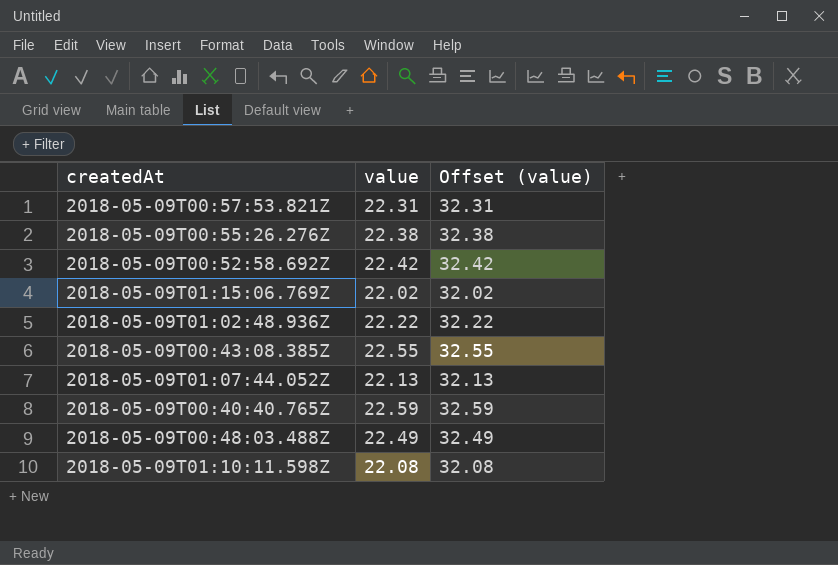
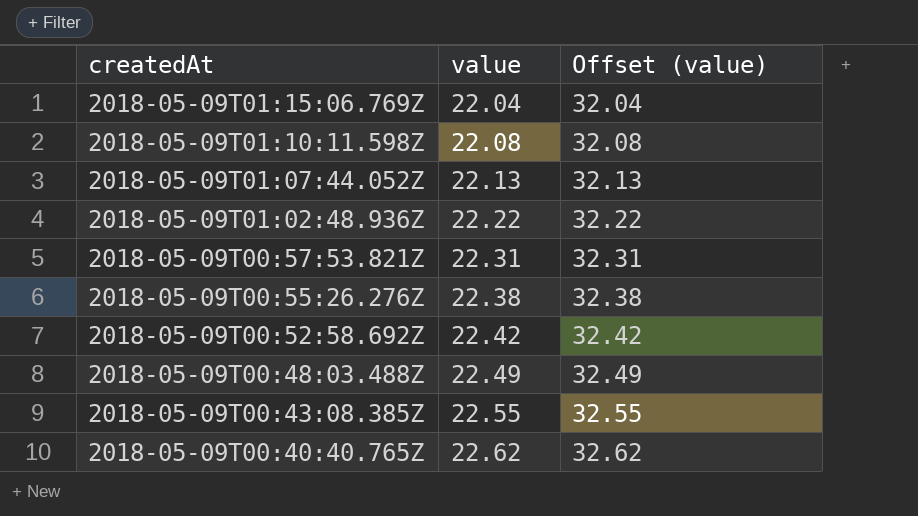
row order: none -> createdAt descending
2018-05-09T01:15:06.769Z | value: 22.02 -> 22.04
2018-05-09T01:15:06.769Z | Offset (value): 32.02 -> 32.04
2018-05-09T00:40:40.765Z | value: 22.59 -> 22.62
2018-05-09T00:40:40.765Z | Offset (value): 32.59 -> 32.62

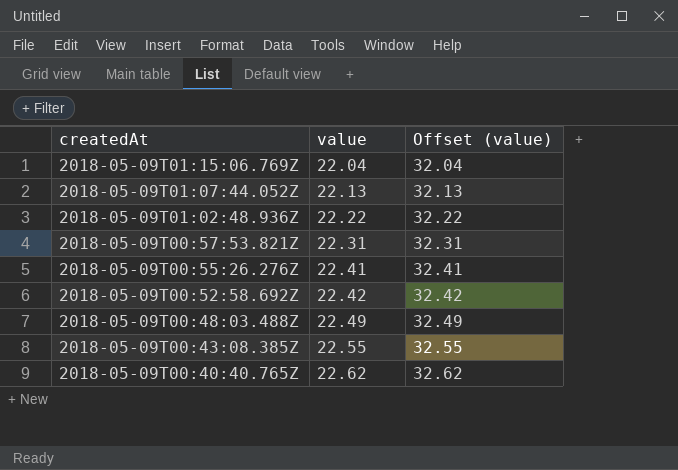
row 2018-05-09T01:10:11.598Z: 22.08 | 32.08 -> none
2018-05-09T00:55:26.276Z | value: 22.38 -> 22.41
2018-05-09T00:55:26.276Z | Offset (value): 32.38 -> 32.41

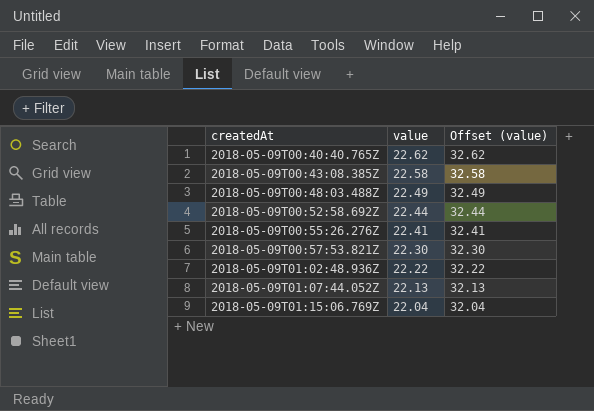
row order: createdAt descending -> createdAt ascending
2018-05-09T00:43:08.385Z | value: 22.55 -> 22.58
2018-05-09T00:43:08.385Z | Offset (value): 32.55 -> 32.58
2018-05-09T00:52:58.692Z | value: 22.42 -> 22.44
2018-05-09T00:52:58.692Z | Offset (value): 32.42 -> 32.44
2018-05-09T00:57:53.821Z | value: 22.31 -> 22.30
2018-05-09T00:57:53.821Z | Offset (value): 32.31 -> 32.30

